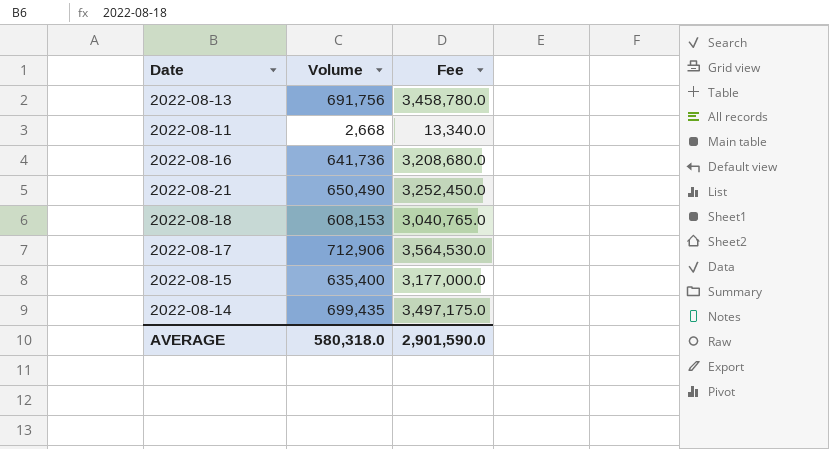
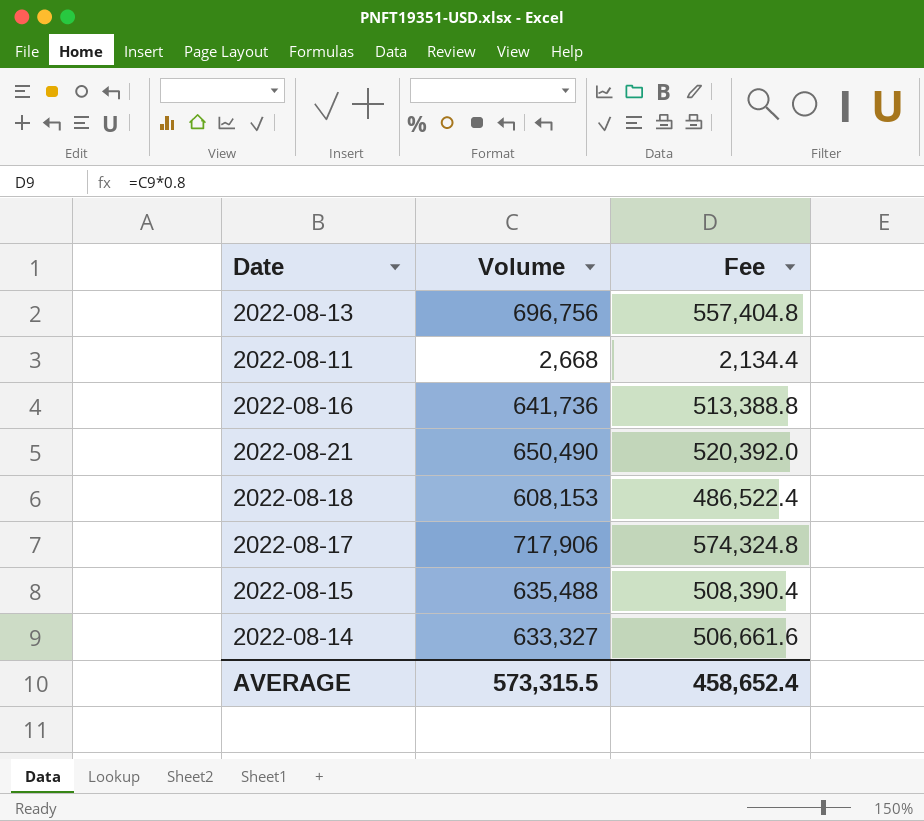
column Fee | formula: [Volume] * 5 -> [Volume] * 0.8
2022-08-13 | Volume: 691,756 -> 696,756
2022-08-17 | Volume: 712,906 -> 717,906
2022-08-15 | Volume: 635,400 -> 635,488
2022-08-14 | Volume: 699,435 -> 633,327
AVERAGE | Volume: 580,318.0 -> 573,315.5
AVERAGE | Fee: 2,901,590.0 -> 458,652.4

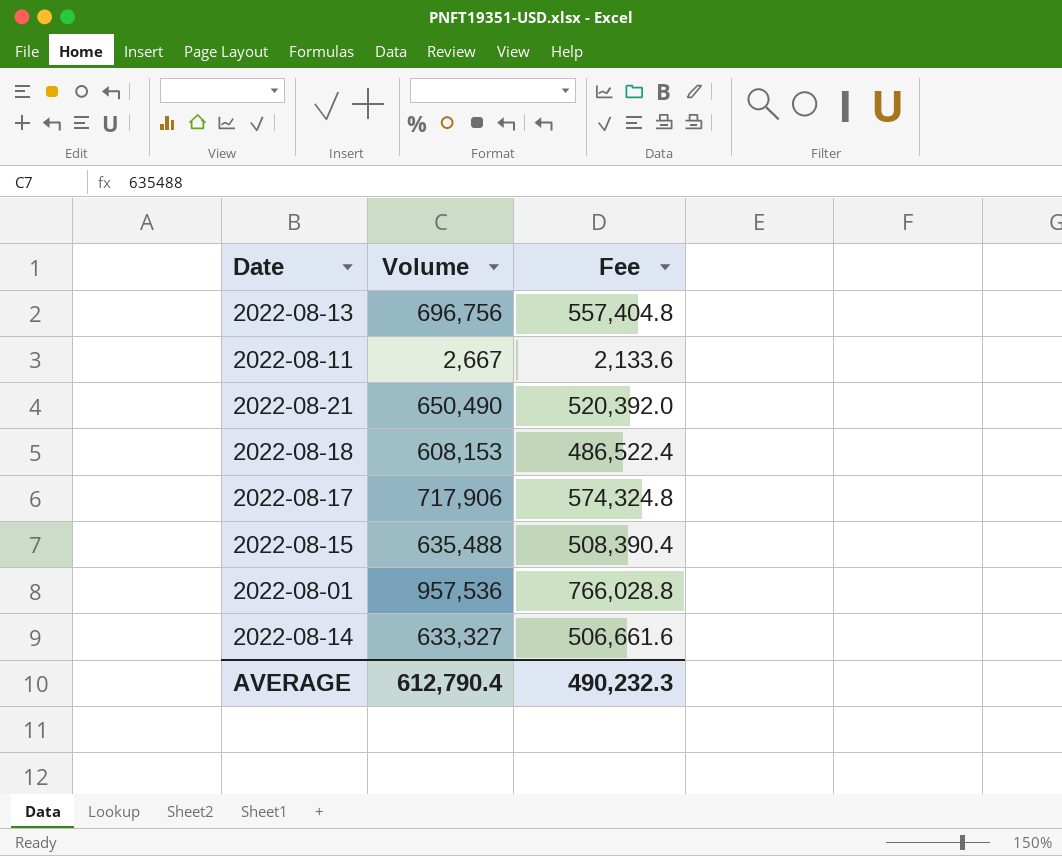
row 2022-08-16: 641,736 | 513,388.8 -> none
2022-08-11 | Volume: 2,668 -> 2,667
2022-08-11 | Fee: 2,134.4 -> 2,133.6
row 2022-08-01: none -> 957,536 | 766,028.8
AVERAGE | Volume: 573,315.5 -> 612,790.4
AVERAGE | Fee: 458,652.4 -> 490,232.3

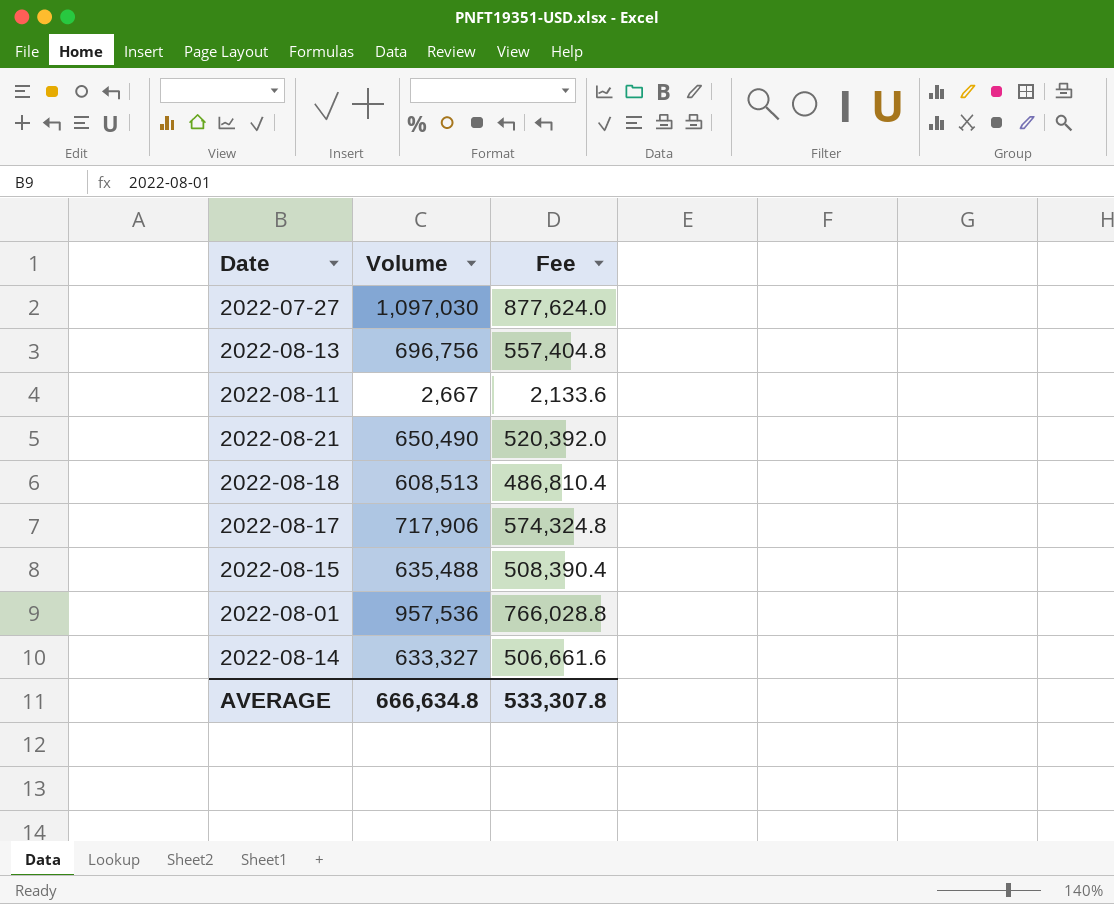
row 2022-07-27: none -> 1,097,030 | 877,624.0
2022-08-18 | Volume: 608,153 -> 608,513
2022-08-18 | Fee: 486,522.4 -> 486,810.4
AVERAGE | Volume: 612,790.4 -> 666,634.8
AVERAGE | Fee: 490,232.3 -> 533,307.8

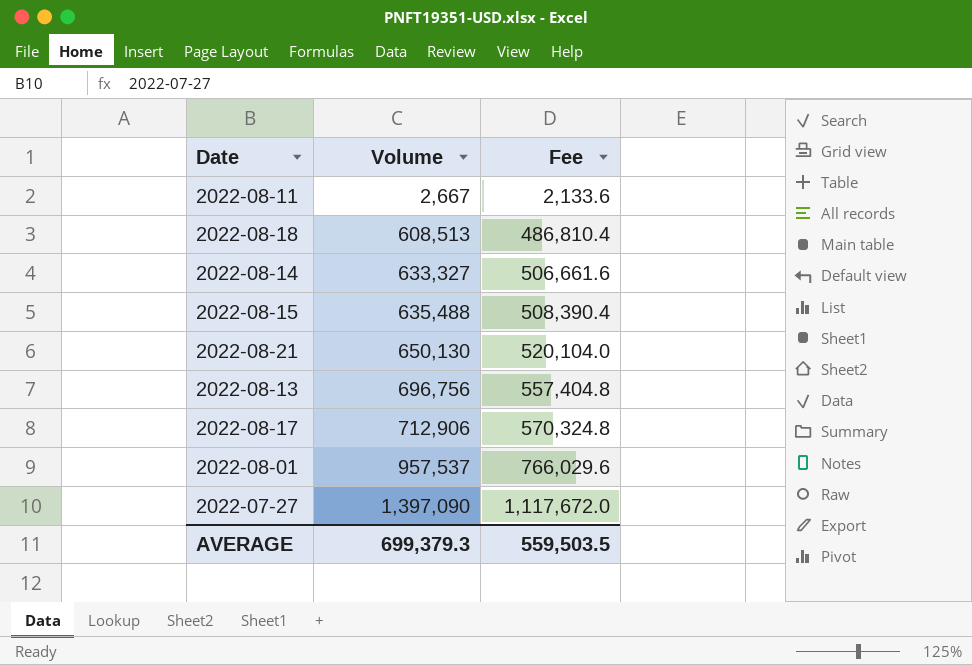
row order: none -> Volume ascending
2022-08-21 | Volume: 650,490 -> 650,130
2022-08-21 | Fee: 520,392.0 -> 520,104.0
2022-08-17 | Volume: 717,906 -> 712,906
2022-08-17 | Fee: 574,324.8 -> 570,324.8
2022-08-01 | Volume: 957,536 -> 957,537
2022-08-01 | Fee: 766,028.8 -> 766,029.6
2022-07-27 | Volume: 1,097,030 -> 1,397,090
2022-07-27 | Fee: 877,624.0 -> 1,117,672.0
AVERAGE | Volume: 666,634.8 -> 699,379.3
AVERAGE | Fee: 533,307.8 -> 559,503.5

